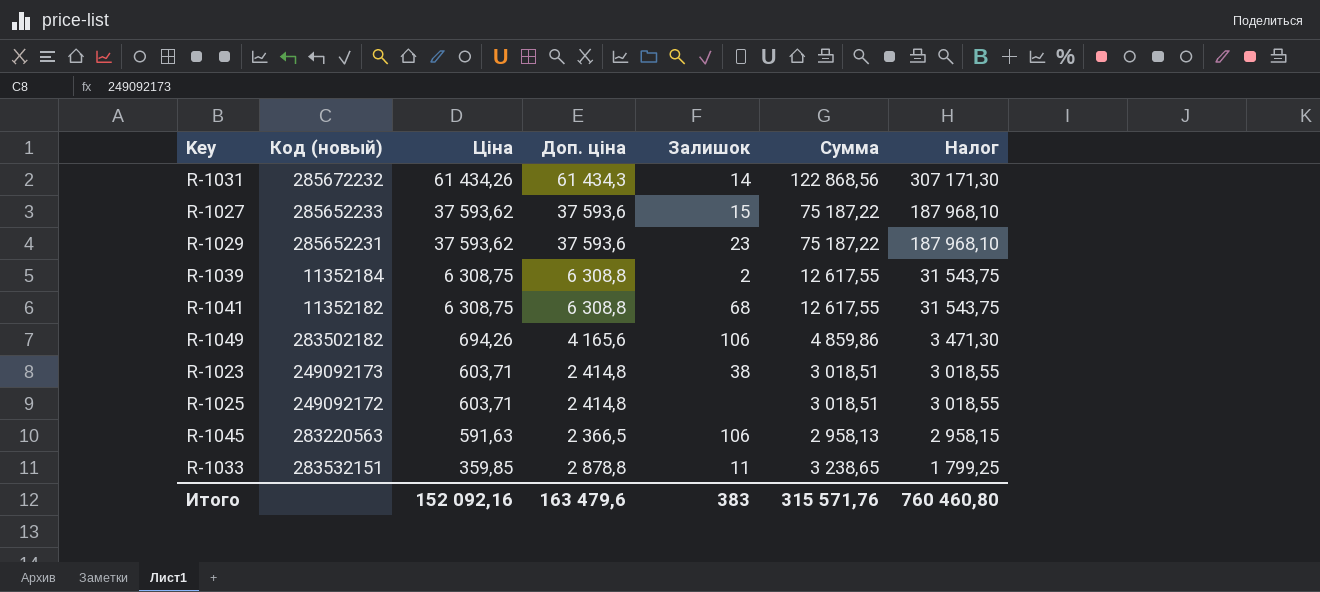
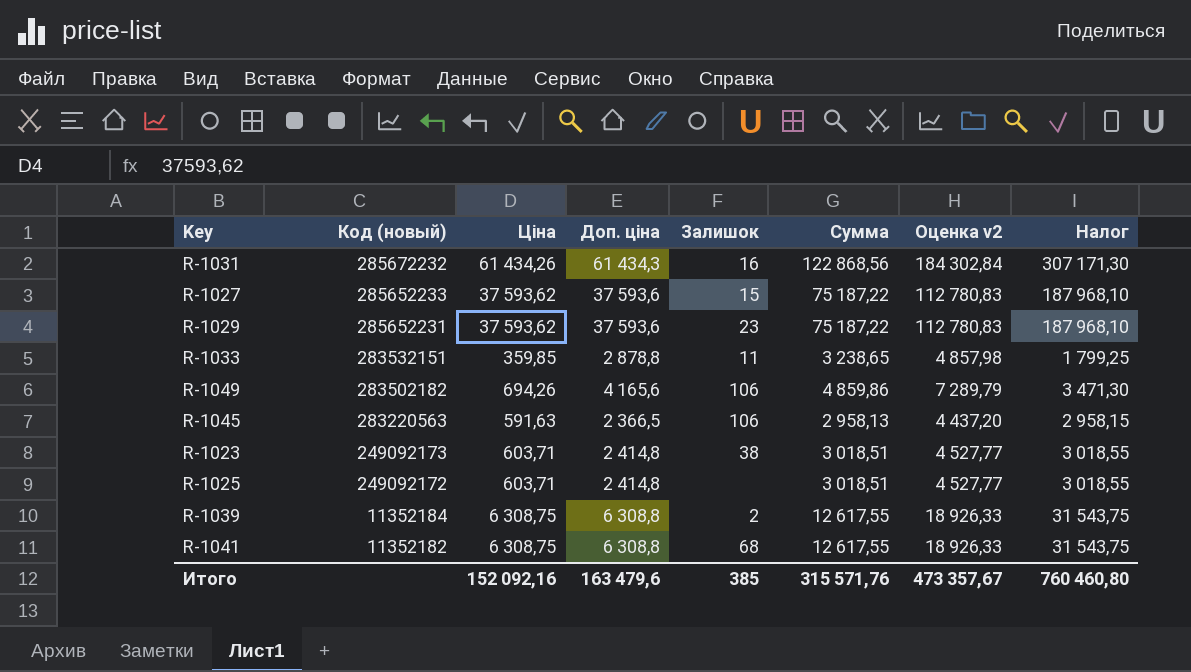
row order: Ціна descending -> Код (новый) descending
column Оценка v2 | formula: none -> [Сумма] * 1,5
R-1031 | Залишок: 14 -> 16
Итого | Залишок: 383 -> 385

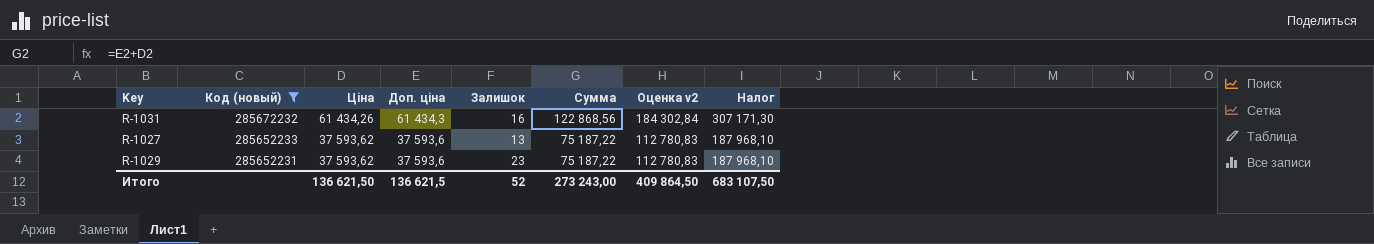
filter: none -> Код (новый) >= 285652231
R-1027 | Залишок: 15 -> 13
Итого | Ціна: 152 092,16 -> 136 621,50
Итого | Доп. ціна: 163 479,6 -> 136 621,5
Итого | Залишок: 385 -> 52
Итого | Сумма: 315 571,76 -> 273 243,00
Итого | Оценка v2: 473 357,67 -> 409 864,50
Итого | Налог: 760 460,80 -> 683 107,50

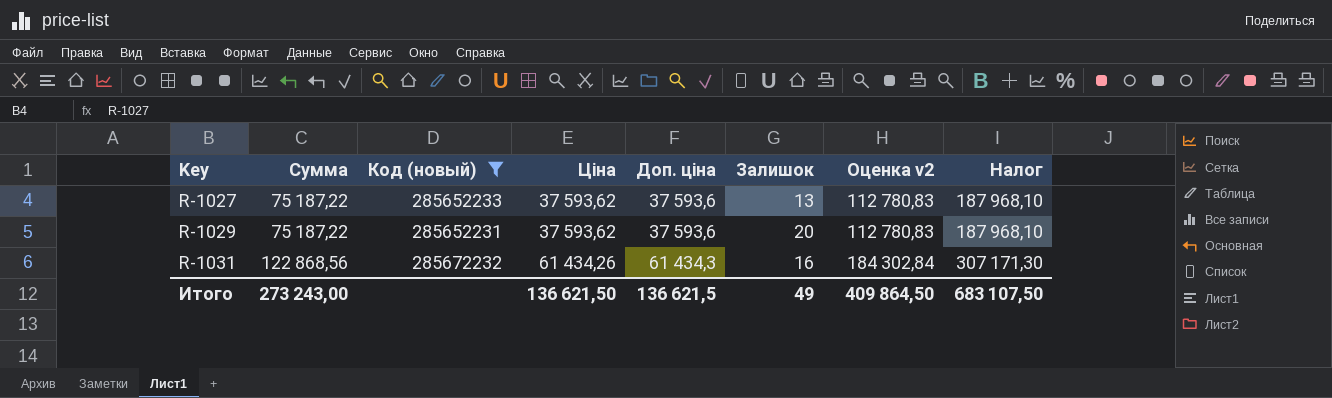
row order: Код (новый) descending -> Key ascending
column Сумма | position: 6 -> 2
R-1029 | Залишок: 23 -> 20
Итого | Залишок: 52 -> 49

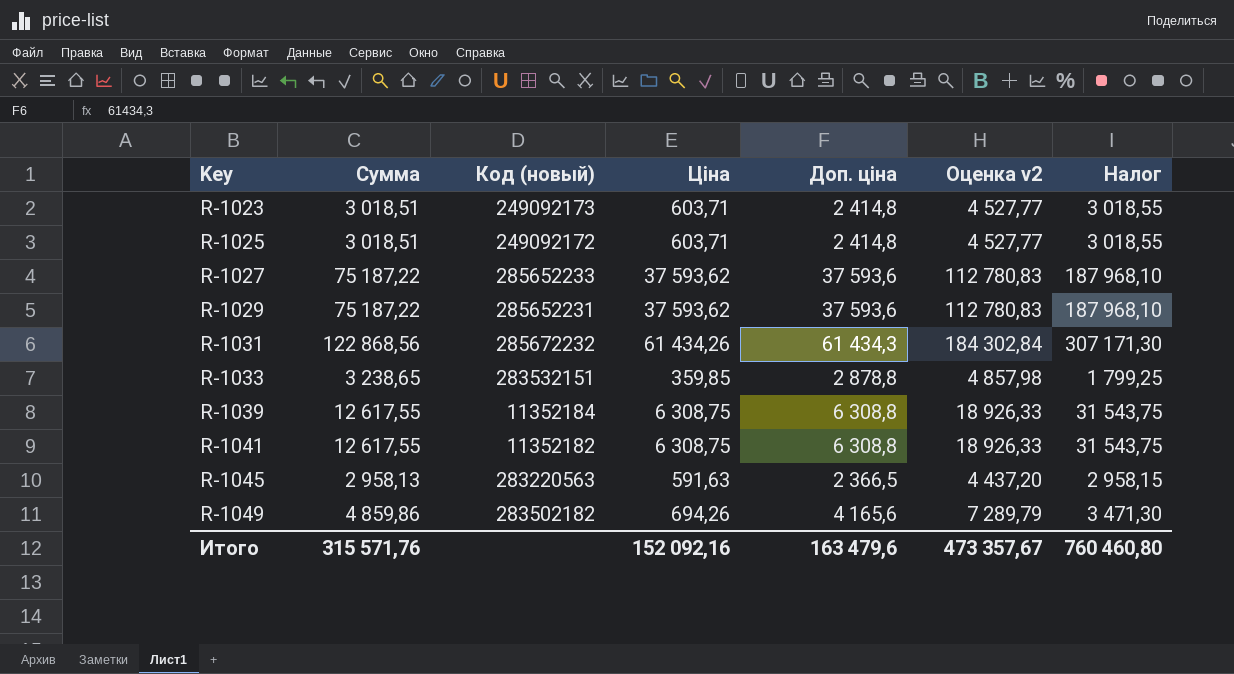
filter: Код (новый) >= 285652231 -> none
column Залишок | position: 6 -> none
Итого | Сумма: 273 243,00 -> 315 571,76
Итого | Ціна: 136 621,50 -> 152 092,16
Итого | Доп. ціна: 136 621,5 -> 163 479,6
Итого | Оценка v2: 409 864,50 -> 473 357,67
Итого | Налог: 683 107,50 -> 760 460,80

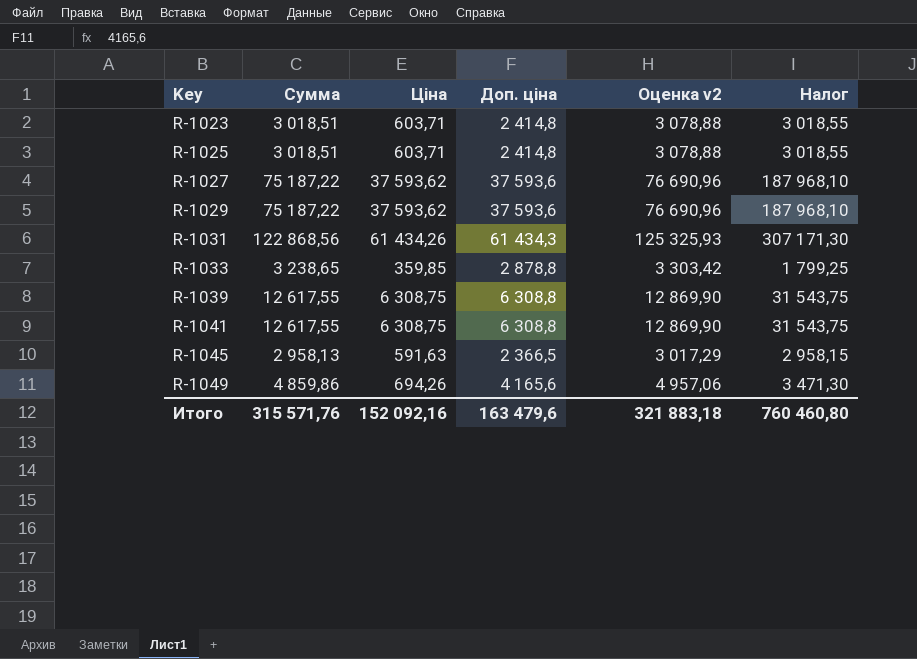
column Код (новый) | position: 3 -> none
column Оценка v2 | formula: [Сумма] * 1,5 -> [Сумма] * 1,02
Итого | Оценка v2: 473 357,67 -> 321 883,18

